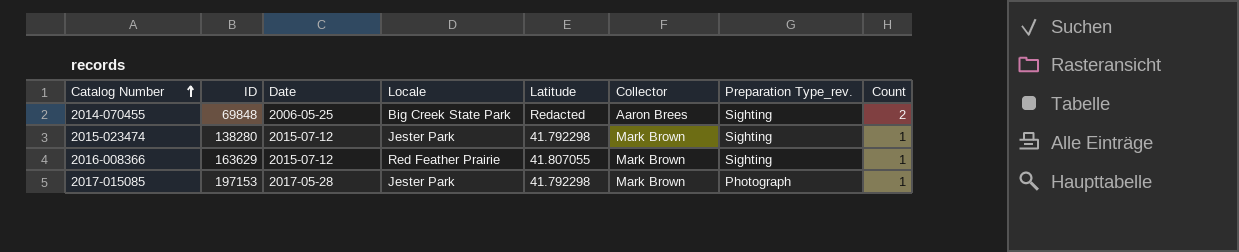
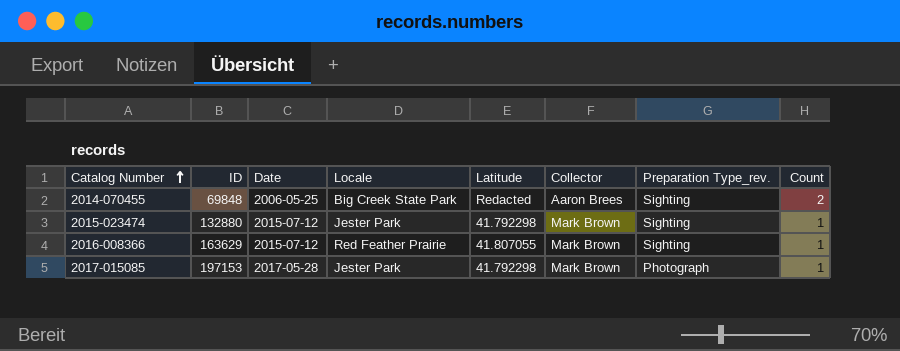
2015-023474 | ID: 138280 -> 132880

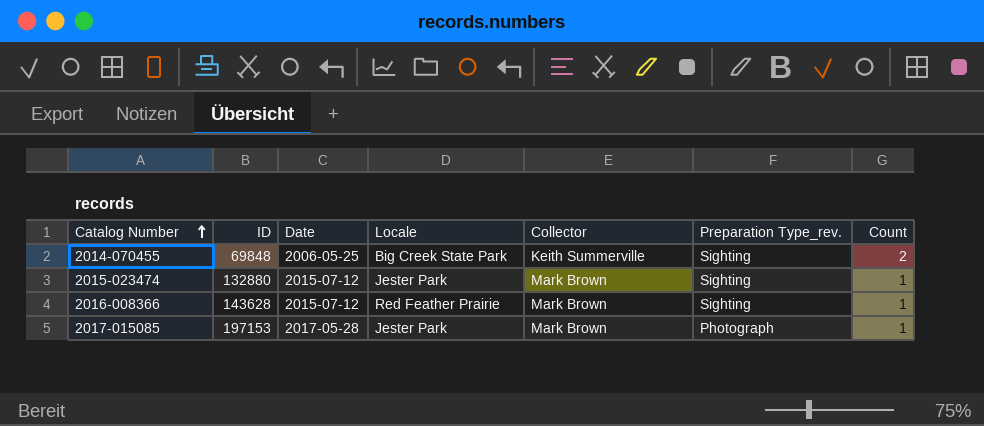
column Latitude | position: 5 -> none
2014-070455 | Collector: Aaron Brees -> Keith Summerville
2016-008366 | ID: 163629 -> 143628

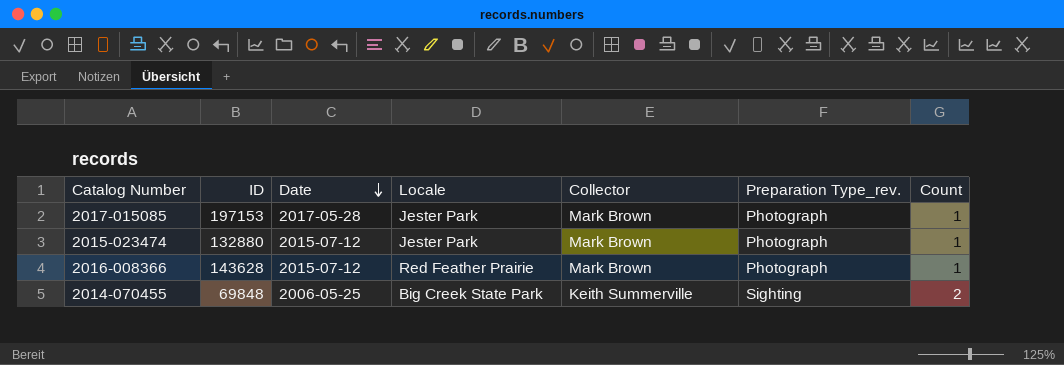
row order: Catalog Number ascending -> Date descending
2015-023474 | Preparation Type_rev.: Sighting -> Photograph
2016-008366 | Preparation Type_rev.: Sighting -> Photograph

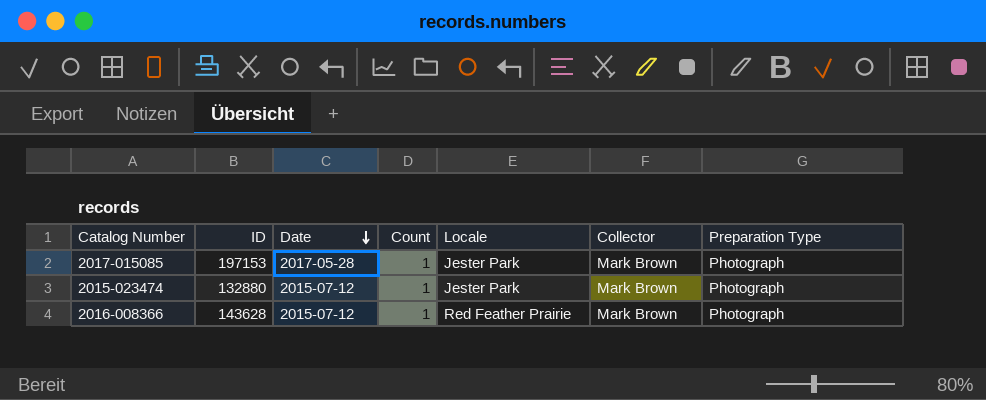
column Count | position: 7 -> 4
column name: Preparation Type_rev. -> Preparation Type
row 2014-070455: 69848 | 2006-05-25 | Big Creek State Park | Keith Summerville | Sighting | 2 -> none

